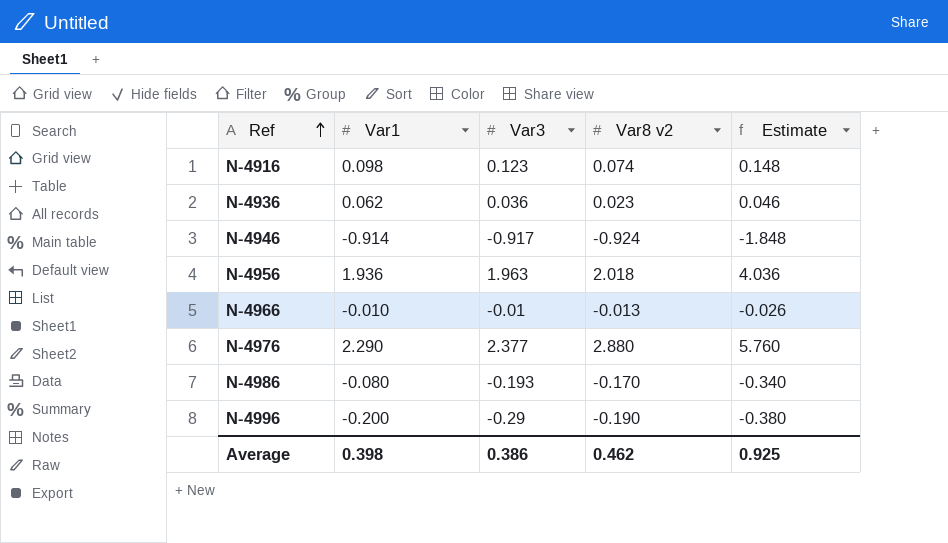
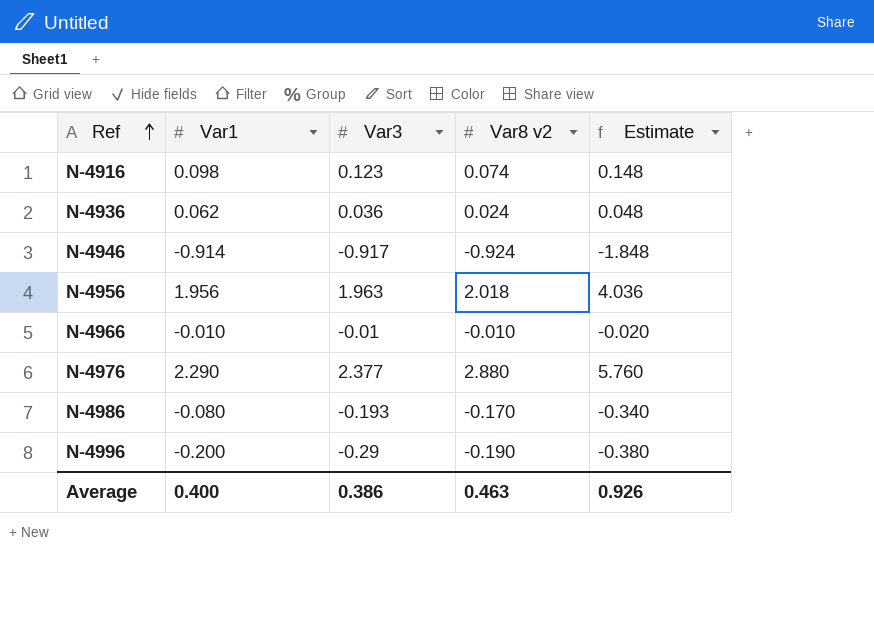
N-4936 | Var8 v2: 0.023 -> 0.024
N-4936 | Estimate: 0.046 -> 0.048
N-4956 | Var1: 1.936 -> 1.956
N-4966 | Var8 v2: -0.013 -> -0.010
N-4966 | Estimate: -0.026 -> -0.020
Average | Var1: 0.398 -> 0.400
Average | Var8 v2: 0.462 -> 0.463
Average | Estimate: 0.925 -> 0.926

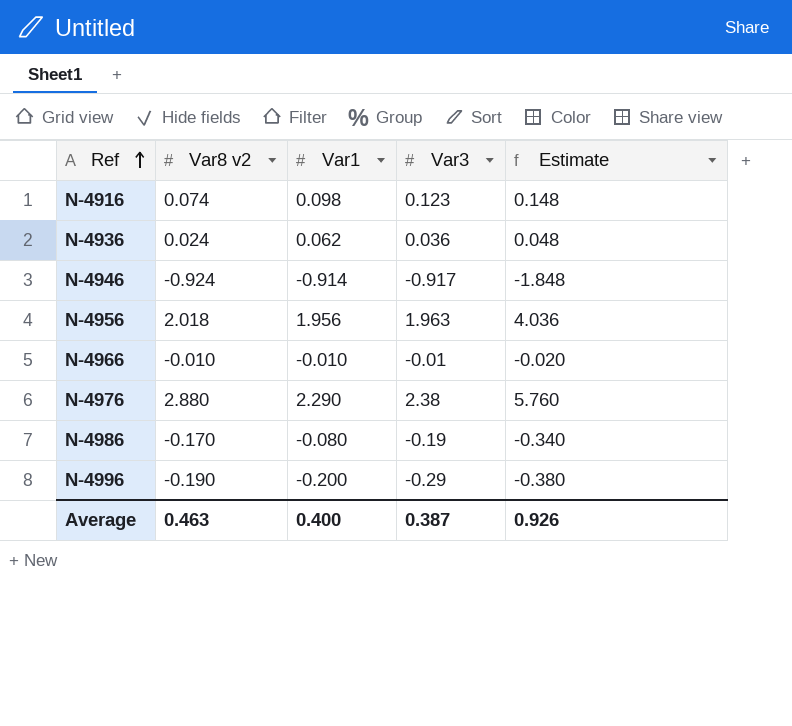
column Var8 v2 | position: 4 -> 2
N-4976 | Var3: 2.377 -> 2.38
N-4986 | Var3: -0.193 -> -0.19
Average | Var3: 0.386 -> 0.387

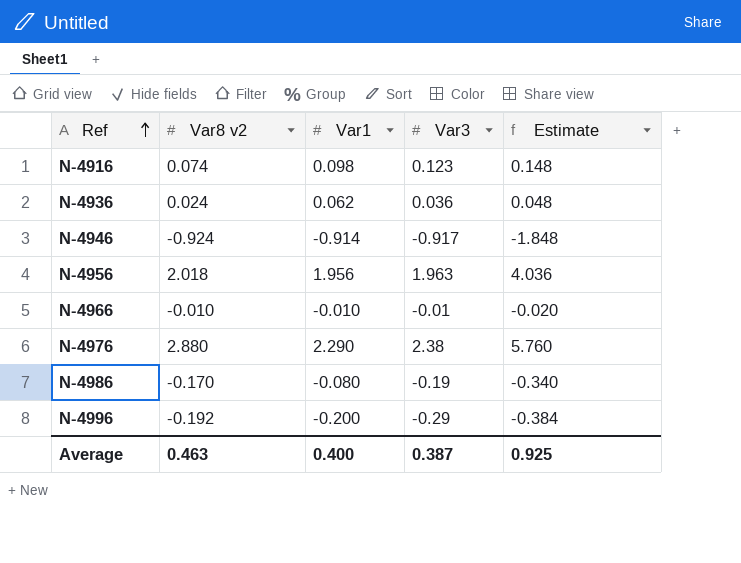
N-4996 | Var8 v2: -0.190 -> -0.192
N-4996 | Estimate: -0.380 -> -0.384
Average | Estimate: 0.926 -> 0.925

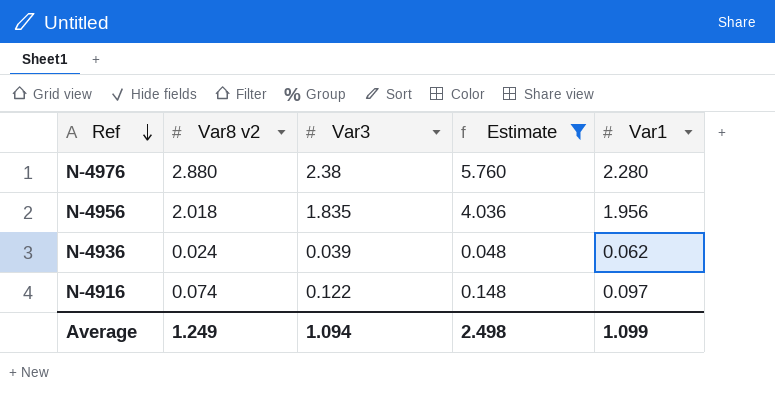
filter: none -> Estimate >= 0.048
row order: Ref ascending -> Ref descending
column Var1 | position: 3 -> 5
N-4976 | Var1: 2.290 -> 2.280
N-4956 | Var3: 1.963 -> 1.835
N-4936 | Var3: 0.036 -> 0.039
N-4916 | Var3: 0.123 -> 0.122
N-4916 | Var1: 0.098 -> 0.097
Average | Var8 v2: 0.463 -> 1.249
Average | Var3: 0.387 -> 1.094
Average | Estimate: 0.925 -> 2.498
Average | Var1: 0.400 -> 1.099

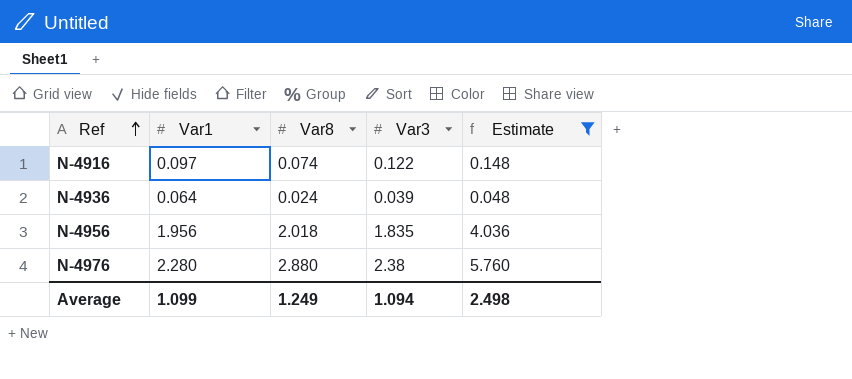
row order: Ref descending -> Ref ascending
column Var1 | position: 5 -> 2
column name: Var8 v2 -> Var8
N-4936 | Var1: 0.062 -> 0.064

